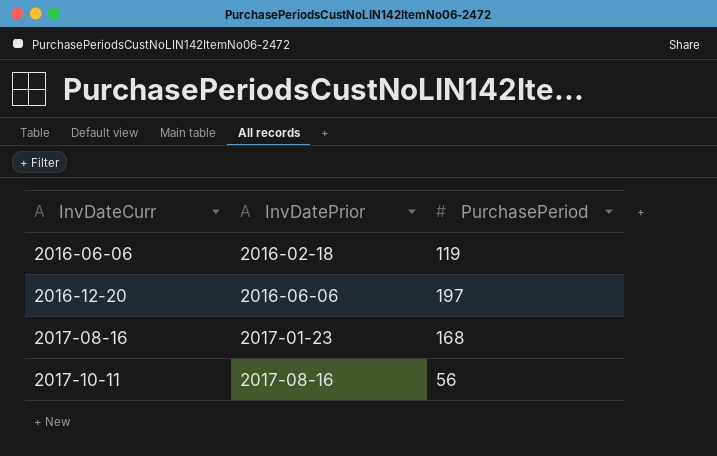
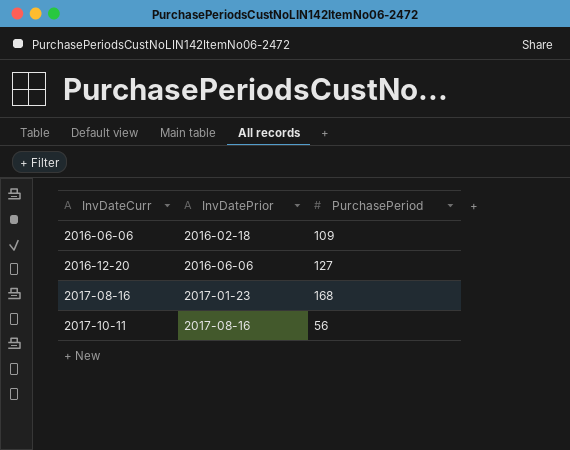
2016-06-06 | PurchasePeriod: 119 -> 109
2016-12-20 | PurchasePeriod: 197 -> 127

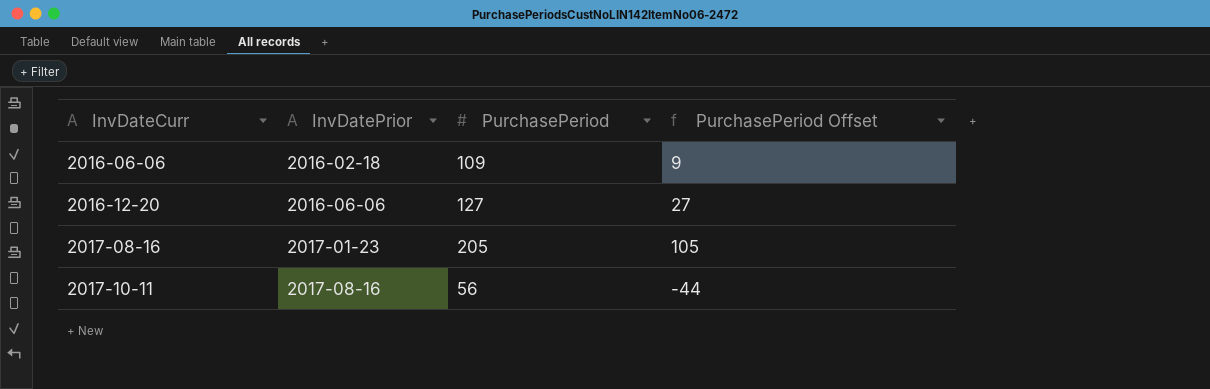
column PurchasePeriod Offset | formula: none -> [PurchasePeriod] - 100
2017-08-16 | PurchasePeriod: 168 -> 205

